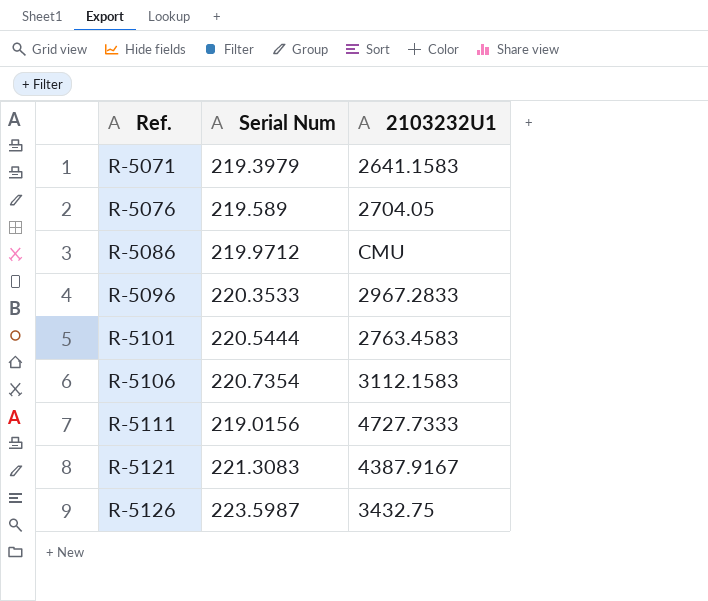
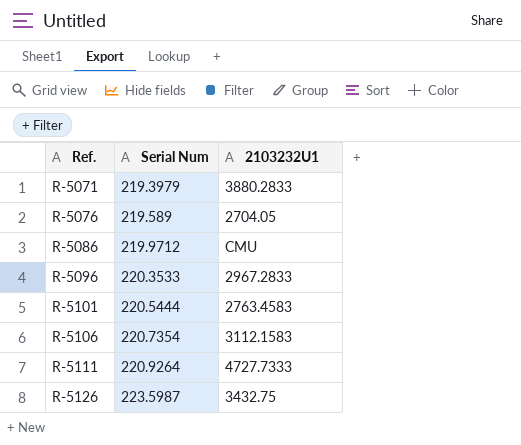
row R-5121: 221.3083 | 4387.9167 -> none
R-5071 | 2103232U1: 2641.1583 -> 3880.2833
R-5111 | Serial Num: 219.0156 -> 220.9264

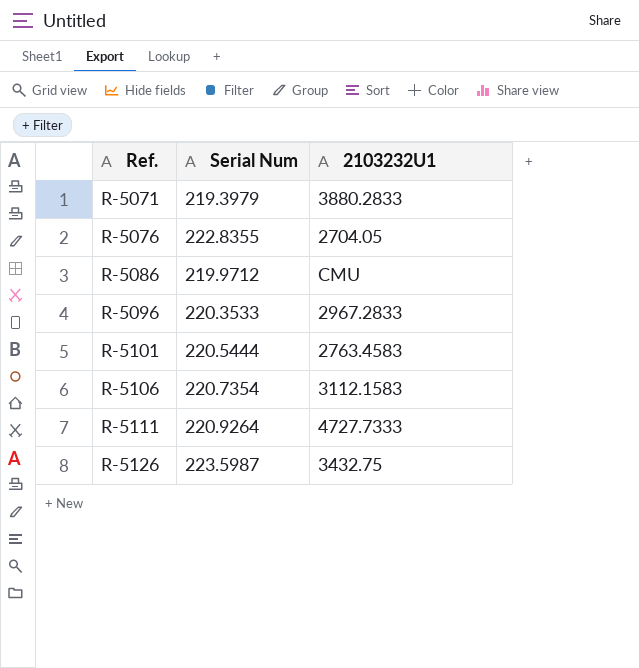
R-5076 | Serial Num: 219.589 -> 222.8355

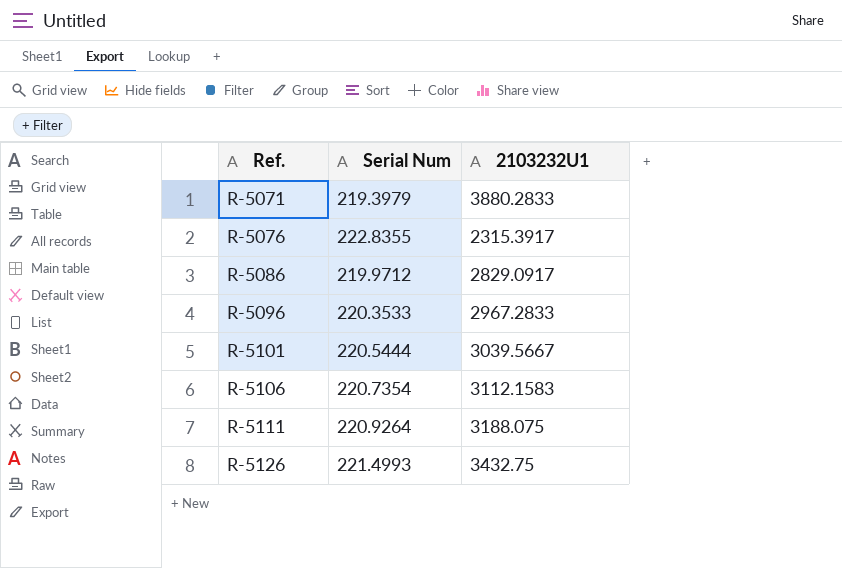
R-5076 | 2103232U1: 2704.05 -> 2315.3917
R-5086 | 2103232U1: CMU -> 2829.0917
R-5101 | 2103232U1: 2763.4583 -> 3039.5667
R-5111 | 2103232U1: 4727.7333 -> 3188.075
R-5126 | Serial Num: 223.5987 -> 221.4993

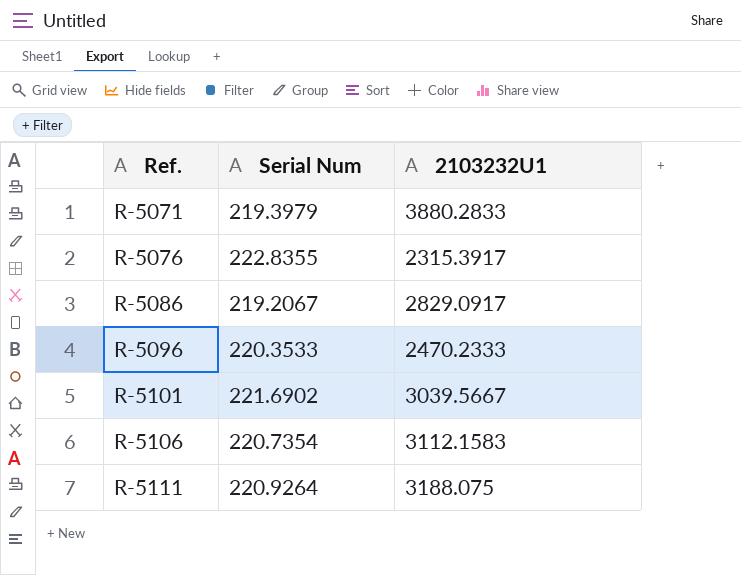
row R-5126: 221.4993 | 3432.75 -> none
R-5086 | Serial Num: 219.9712 -> 219.2067
R-5096 | 2103232U1: 2967.2833 -> 2470.2333
R-5101 | Serial Num: 220.5444 -> 221.6902

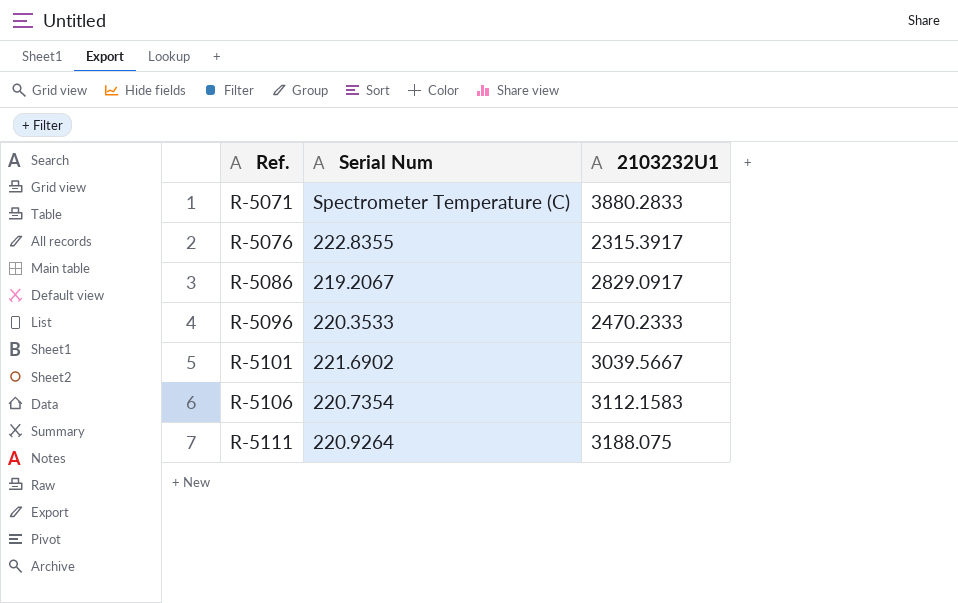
R-5071 | Serial Num: 219.3979 -> Spectrometer Temperature (C)

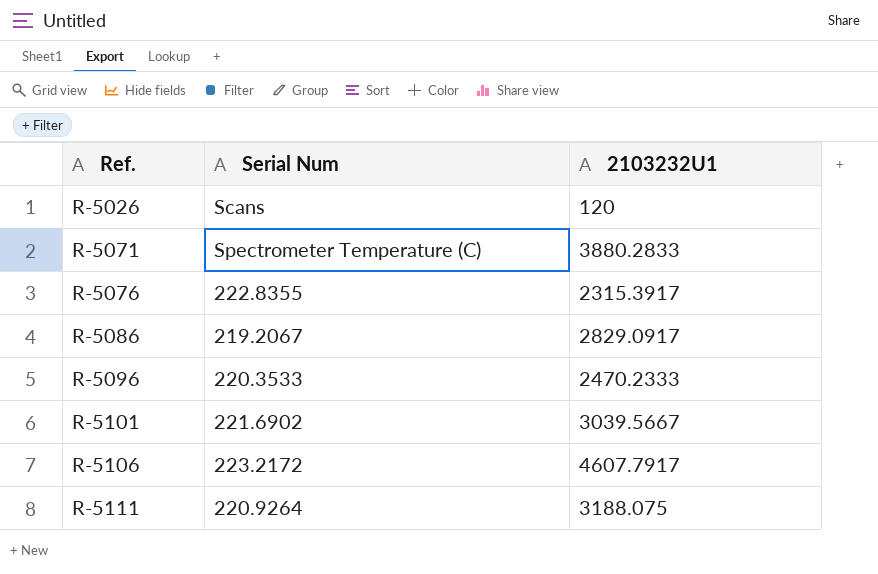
row R-5026: none -> Scans | 120
R-5106 | Serial Num: 220.7354 -> 223.2172
R-5106 | 2103232U1: 3112.1583 -> 4607.7917

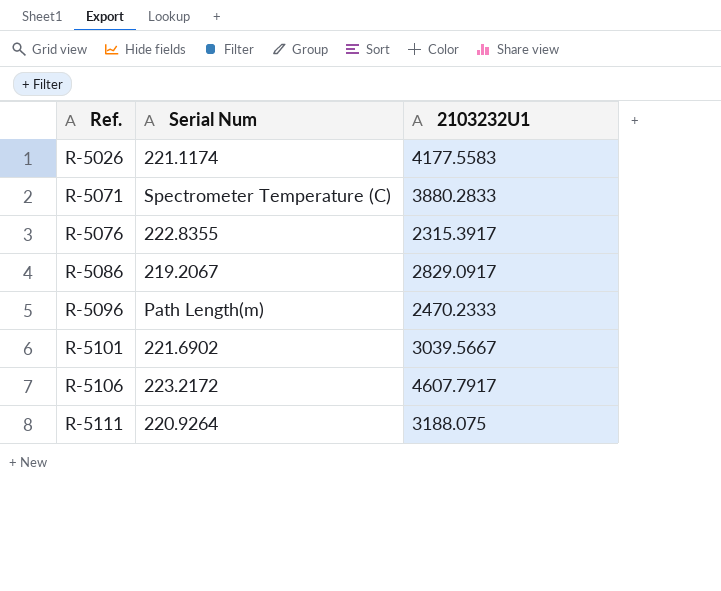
R-5026 | Serial Num: Scans -> 221.1174
R-5026 | 2103232U1: 120 -> 4177.5583
R-5096 | Serial Num: 220.3533 -> Path Length(m)

